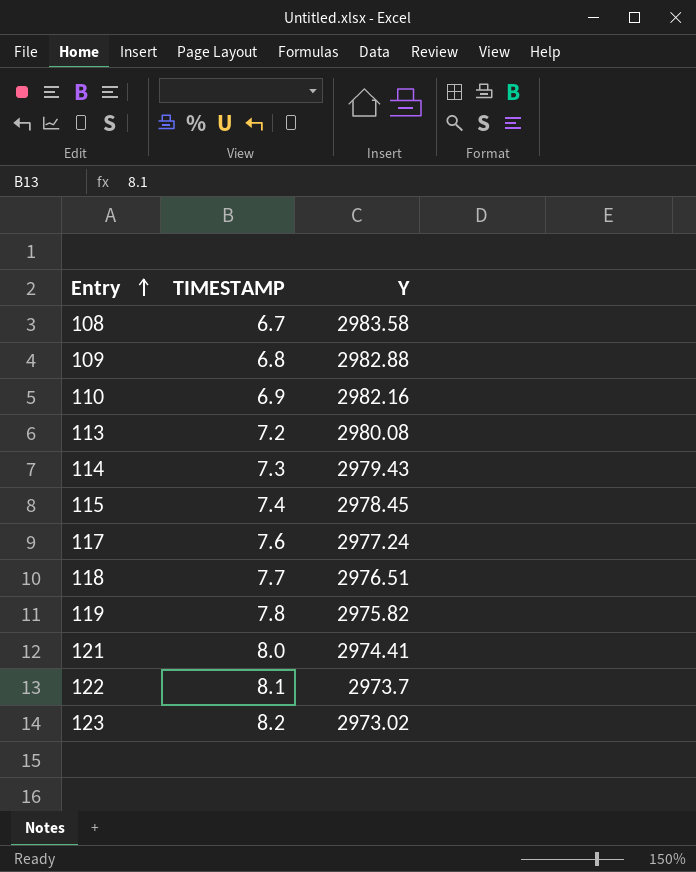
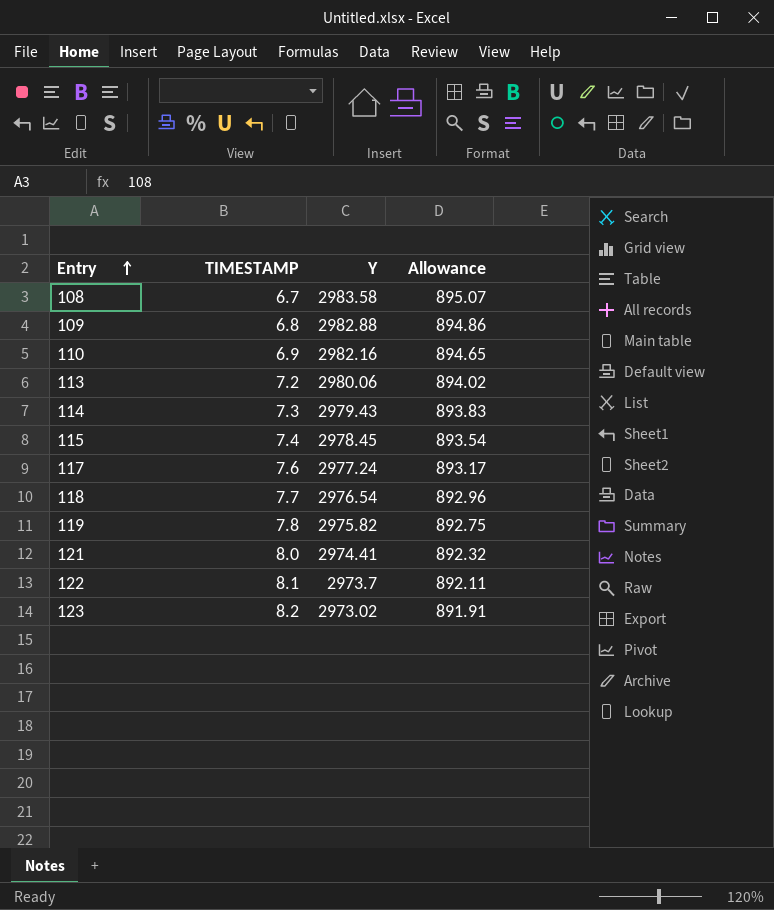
column Allowance | formula: none -> [Y] * 0.3
113 | Y: 2980.08 -> 2980.06
118 | Y: 2976.51 -> 2976.54

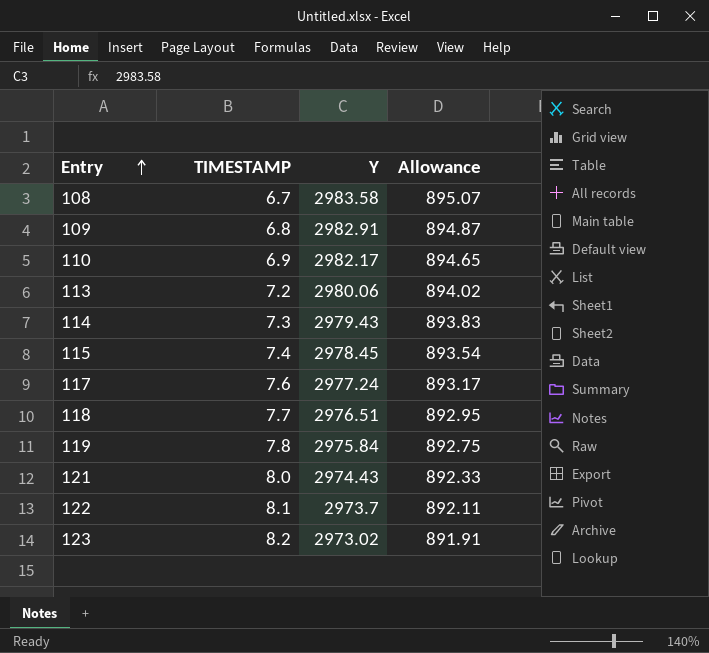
109 | Y: 2982.88 -> 2982.91
109 | Allowance: 894.86 -> 894.87
110 | Y: 2982.16 -> 2982.17
118 | Y: 2976.54 -> 2976.51
118 | Allowance: 892.96 -> 892.95
119 | Y: 2975.82 -> 2975.84
121 | Y: 2974.41 -> 2974.43
121 | Allowance: 892.32 -> 892.33

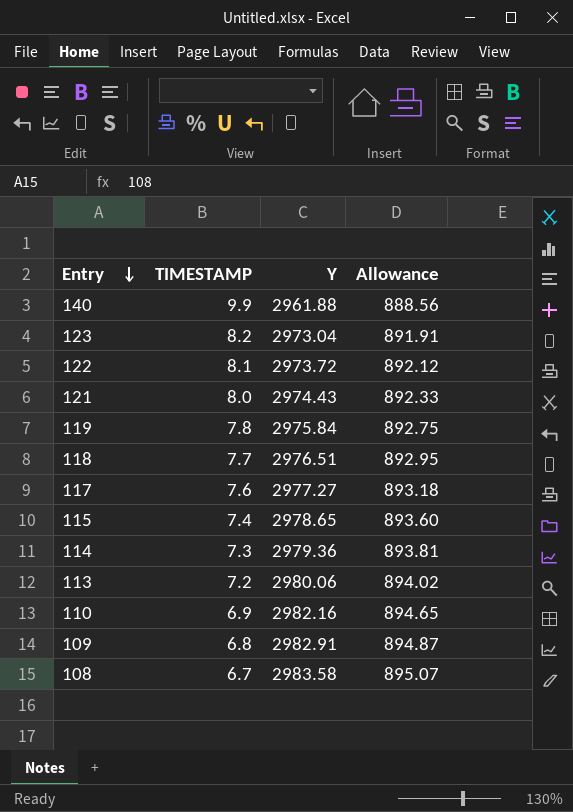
row order: Entry ascending -> Entry descending
row 140: none -> 9.9 | 2961.88 | 888.56
123 | Y: 2973.02 -> 2973.04
122 | Y: 2973.7 -> 2973.72
122 | Allowance: 892.11 -> 892.12
117 | Y: 2977.24 -> 2977.27
117 | Allowance: 893.17 -> 893.18
115 | Y: 2978.45 -> 2978.65
115 | Allowance: 893.54 -> 893.60
114 | Y: 2979.43 -> 2979.36
114 | Allowance: 893.83 -> 893.81
110 | Y: 2982.17 -> 2982.16

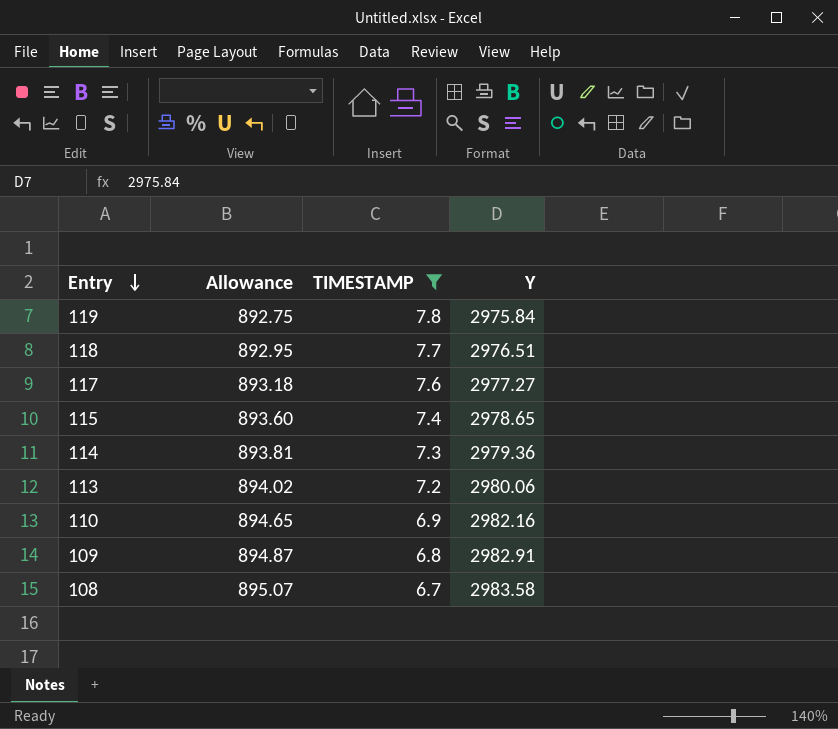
filter: none -> TIMESTAMP <= 7.8
column Allowance | position: 4 -> 2

